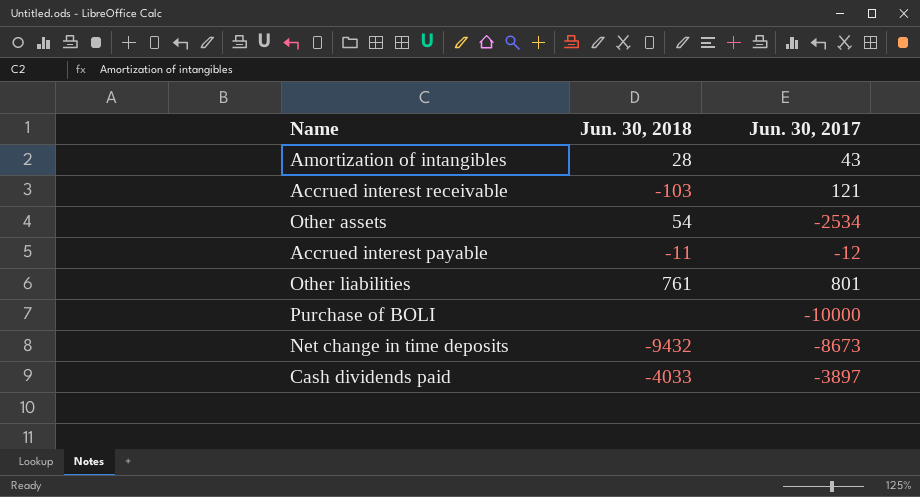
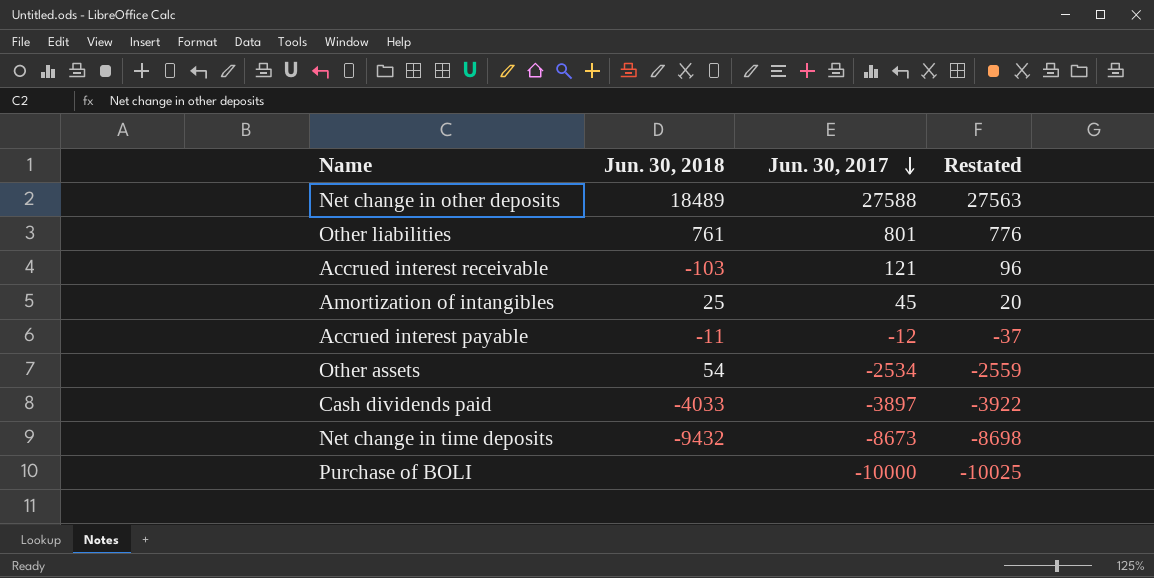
row order: none -> Jun. 30, 2017 descending
column Restated | formula: none -> [Jun. 30, 2017] - 25
row Net change in other deposits: none -> 18489 | 27588 | 27563
Amortization of intangibles | Jun. 30, 2018: 28 -> 25
Amortization of intangibles | Jun. 30, 2017: 43 -> 45

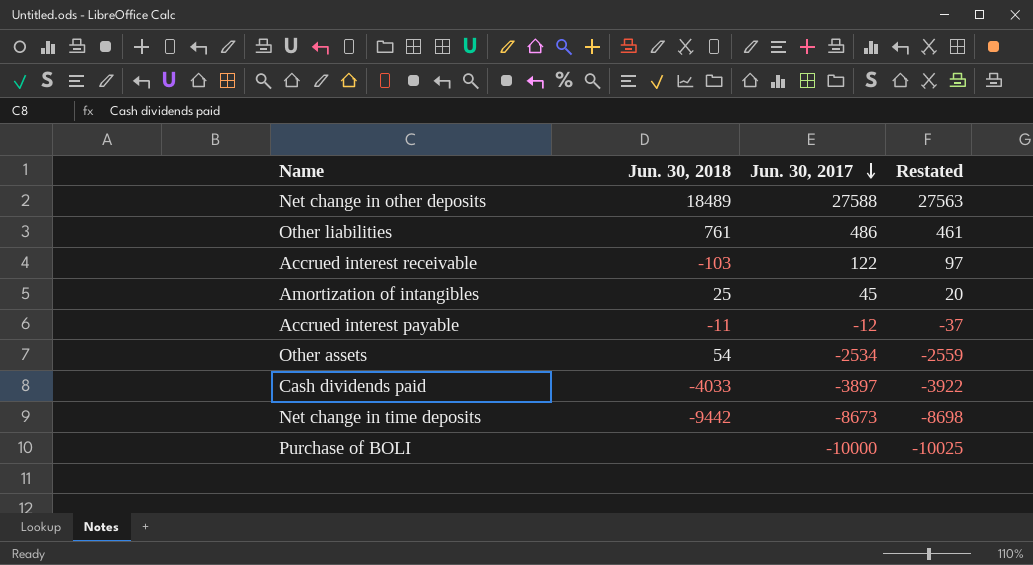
Other liabilities | Jun. 30, 2017: 801 -> 486
Other liabilities | Restated: 776 -> 461
Accrued interest receivable | Jun. 30, 2017: 121 -> 122
Accrued interest receivable | Restated: 96 -> 97
Net change in time deposits | Jun. 30, 2018: -9432 -> -9442

